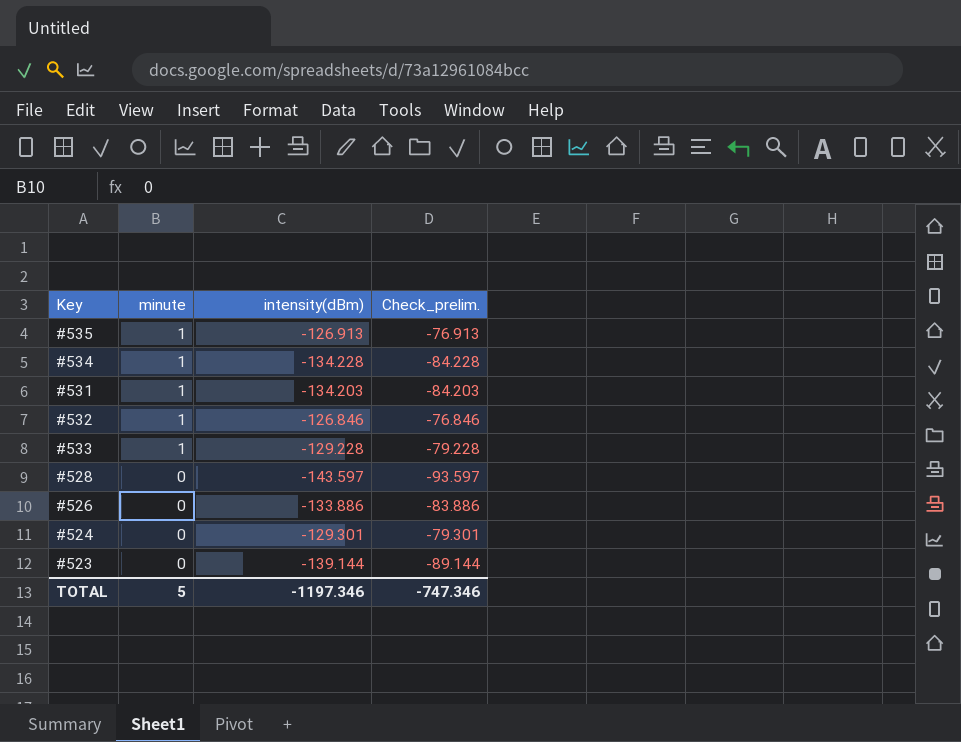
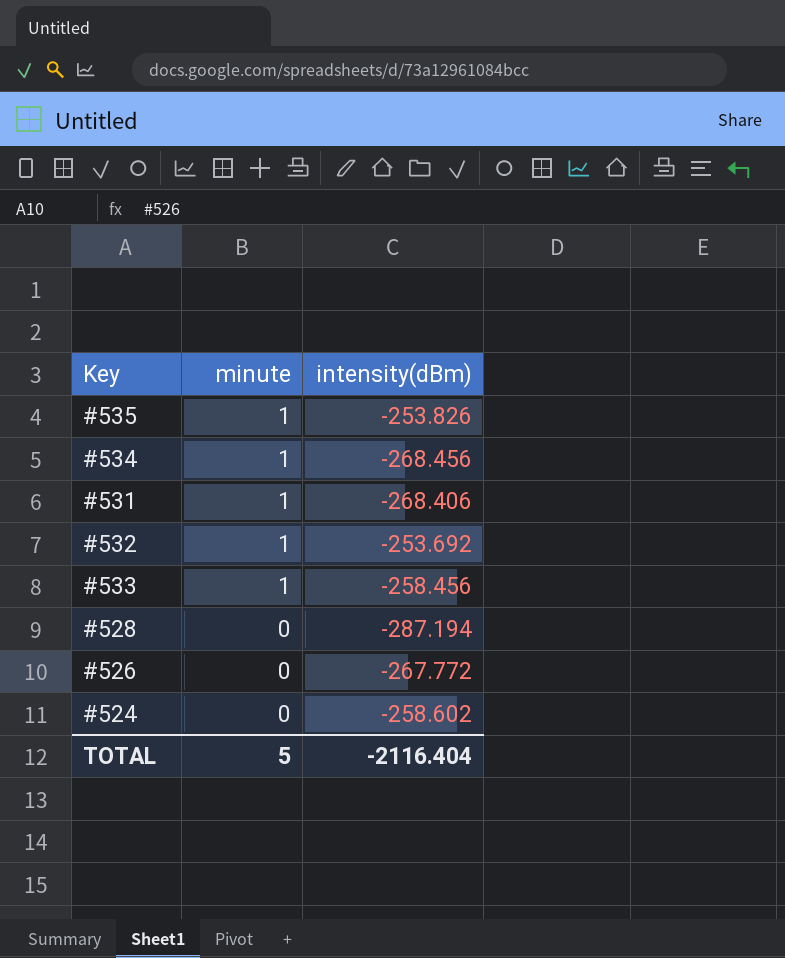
column Check_prelim. | formula: [intensity(dBm)] + 50 -> none
row #523: 0 | -139.144 | -89.144 -> none
#535 | intensity(dBm): -126.913 -> -253.826
#534 | intensity(dBm): -134.228 -> -268.456
#531 | intensity(dBm): -134.203 -> -268.406
#532 | intensity(dBm): -126.846 -> -253.692
#533 | intensity(dBm): -129.228 -> -258.456
#528 | intensity(dBm): -143.597 -> -287.194
#526 | intensity(dBm): -133.886 -> -267.772
#524 | intensity(dBm): -129.301 -> -258.602
TOTAL | intensity(dBm): -1197.346 -> -2116.404

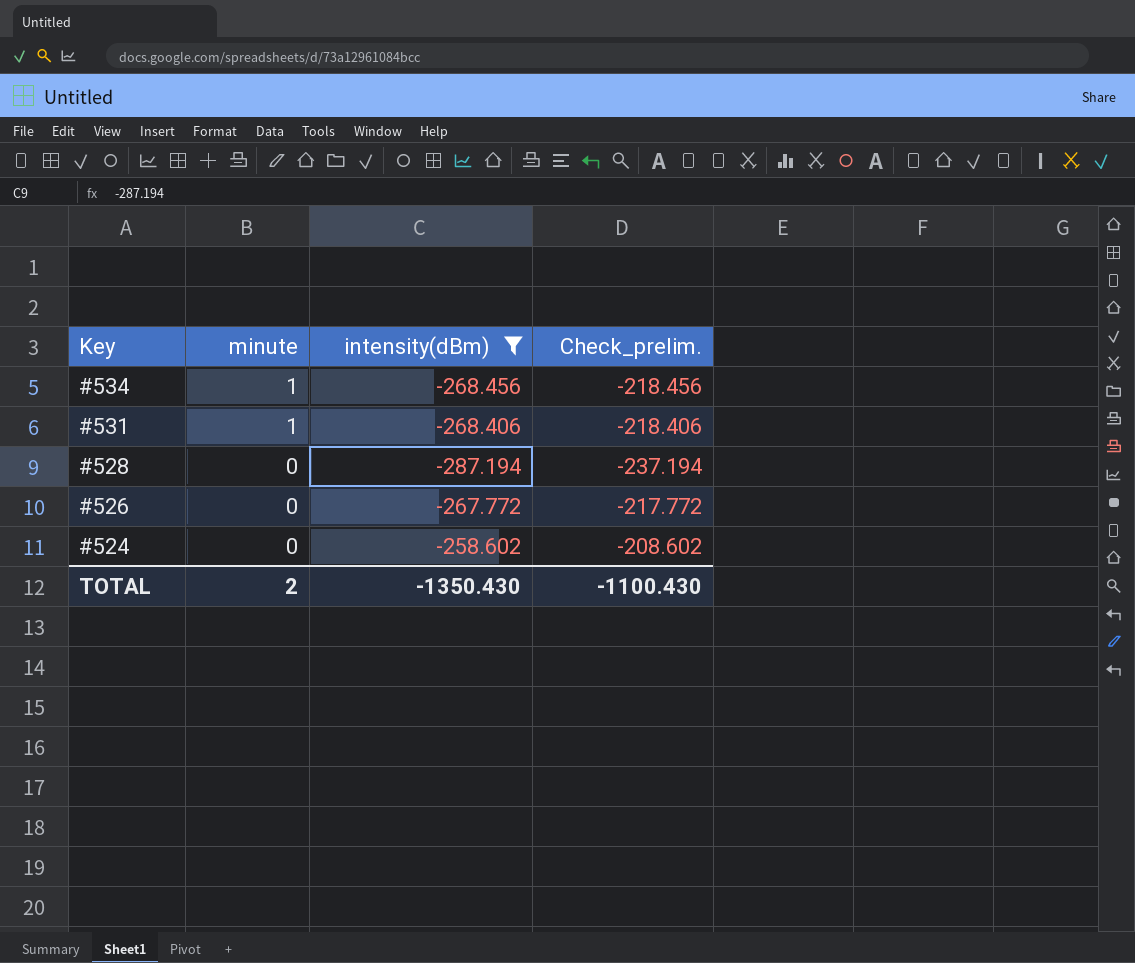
filter: none -> intensity(dBm) <= -258.602
column Check_prelim. | formula: none -> [intensity(dBm)] + 50
TOTAL | minute: 5 -> 2
TOTAL | intensity(dBm): -2116.404 -> -1350.430

